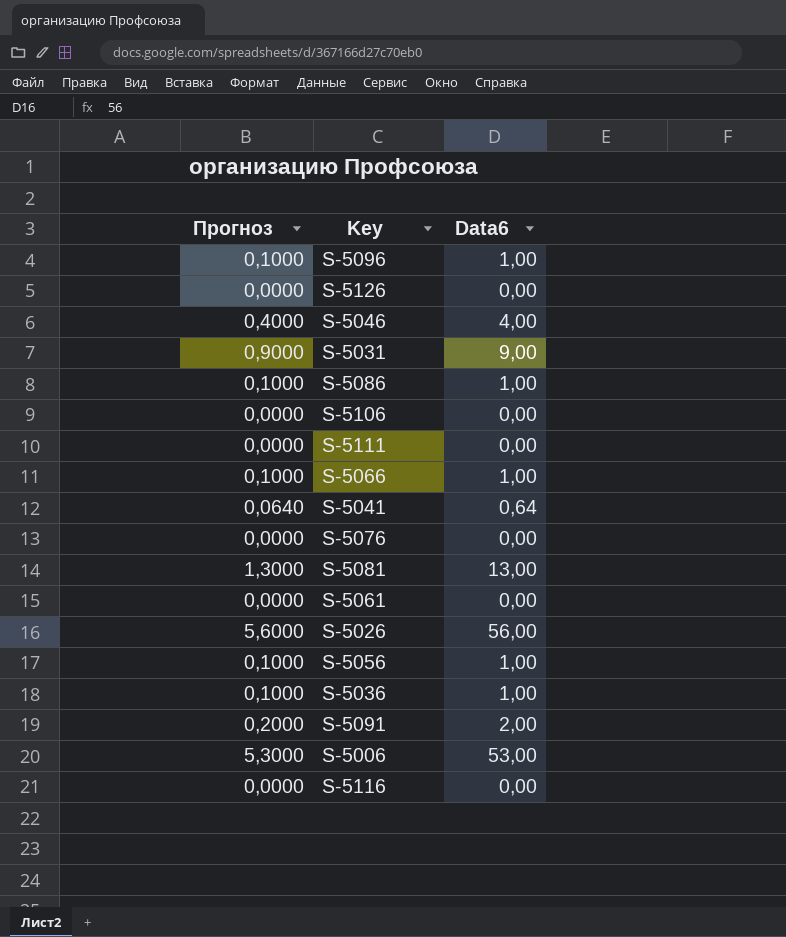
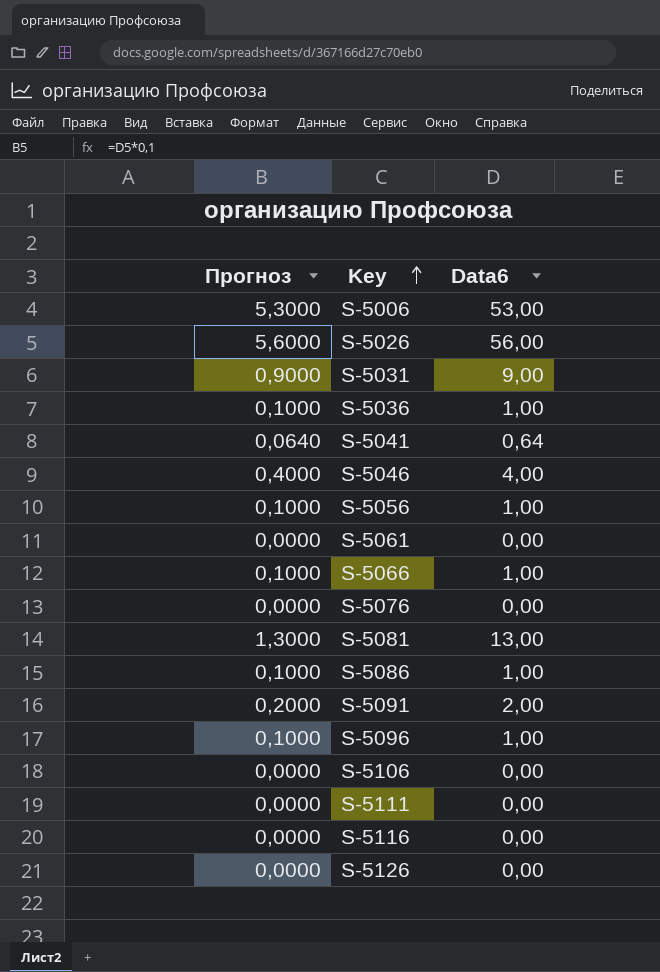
row order: none -> Key ascending

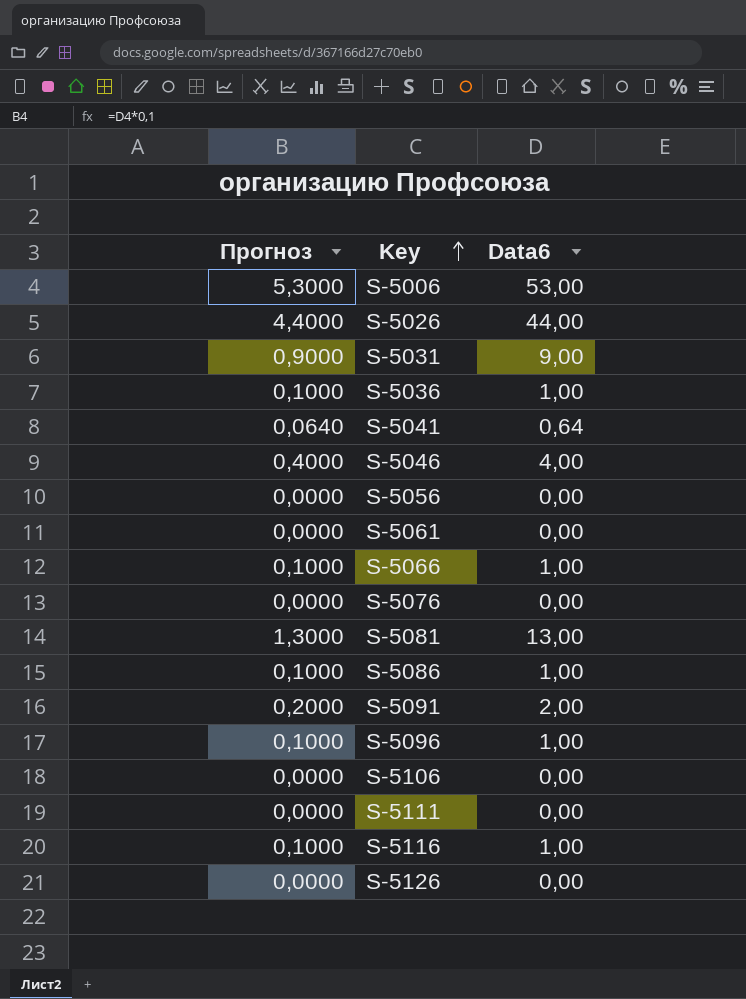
S-5026 | Прогноз: 5,6000 -> 4,4000
S-5026 | Data6: 56,00 -> 44,00
S-5056 | Прогноз: 0,1000 -> 0,0000
S-5056 | Data6: 1,00 -> 0,00
S-5116 | Прогноз: 0,0000 -> 0,1000
S-5116 | Data6: 0,00 -> 1,00

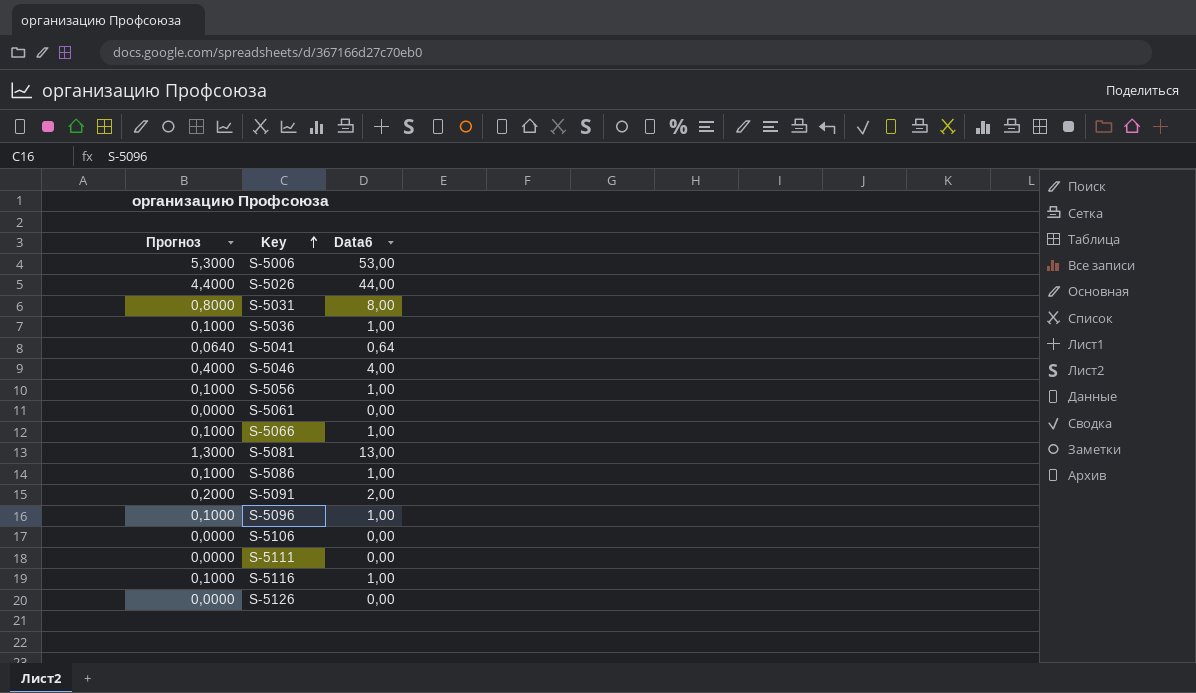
row S-5076: 0,0000 | 0,00 -> none
S-5031 | Прогноз: 0,9000 -> 0,8000
S-5031 | Data6: 9,00 -> 8,00
S-5056 | Прогноз: 0,0000 -> 0,1000
S-5056 | Data6: 0,00 -> 1,00

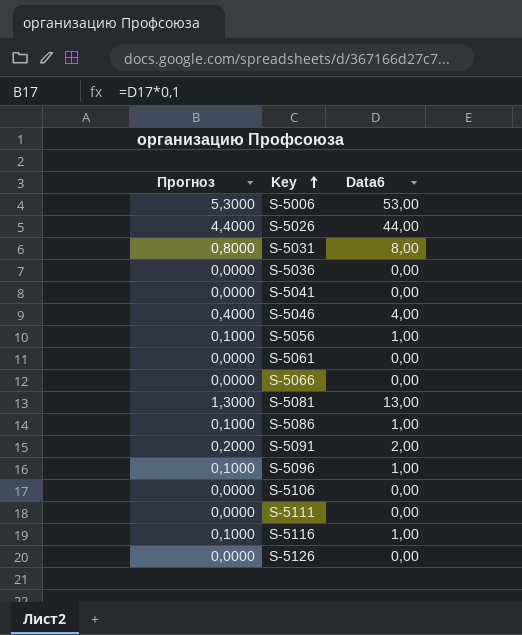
S-5036 | Прогноз: 0,1000 -> 0,0000
S-5036 | Data6: 1,00 -> 0,00
S-5041 | Прогноз: 0,0640 -> 0,0000
S-5041 | Data6: 0,64 -> 0,00
S-5066 | Прогноз: 0,1000 -> 0,0000
S-5066 | Data6: 1,00 -> 0,00

